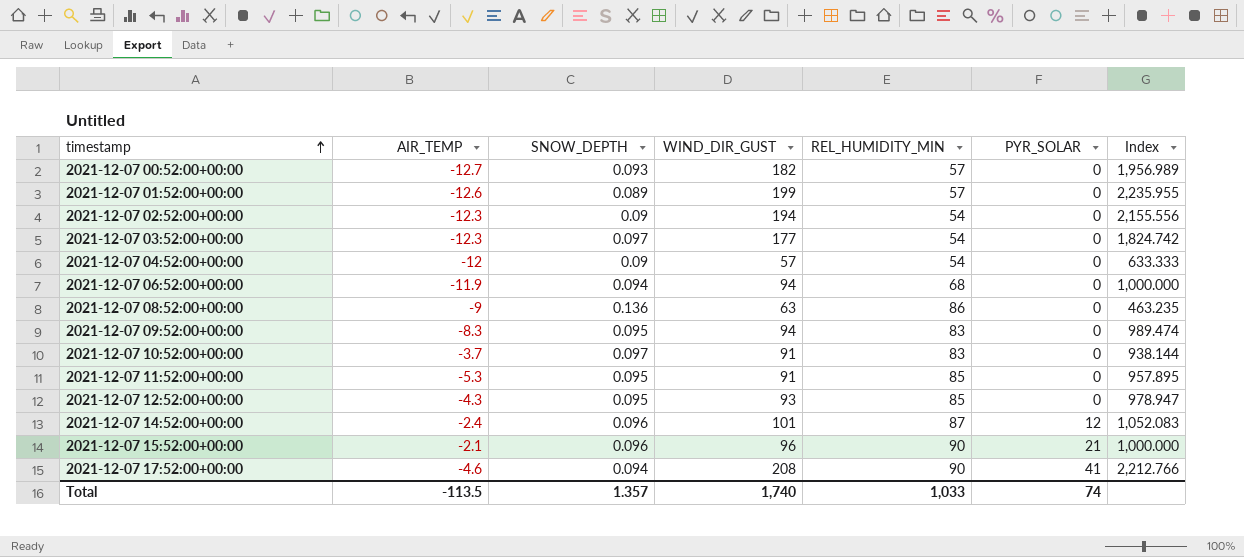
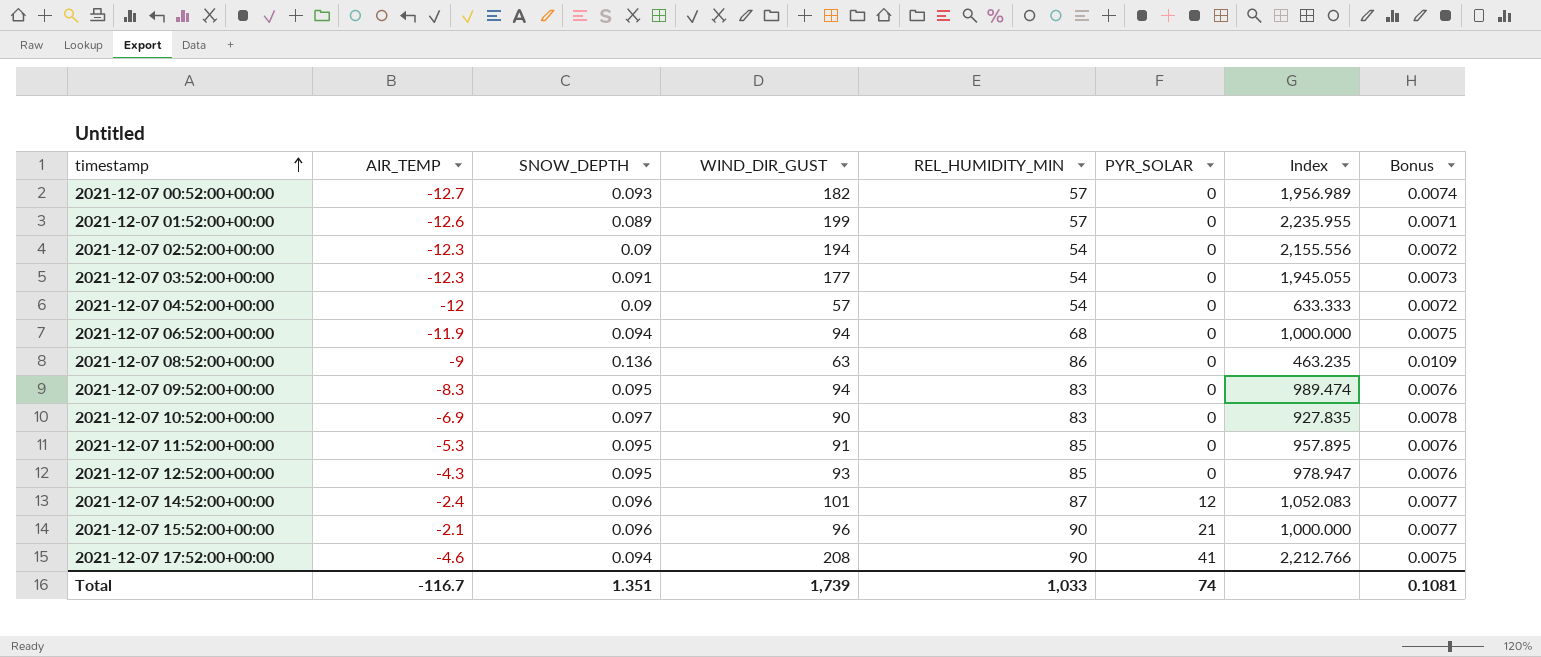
column Bonus | formula: none -> [SNOW_DEPTH] * 0.08
2021-12-07 03:52:00+00:00 | SNOW_DEPTH: 0.097 -> 0.091
2021-12-07 03:52:00+00:00 | Index: 1,824.742 -> 1,945.055
2021-12-07 10:52:00+00:00 | AIR_TEMP: -3.7 -> -6.9
2021-12-07 10:52:00+00:00 | WIND_DIR_GUST: 91 -> 90
2021-12-07 10:52:00+00:00 | Index: 938.144 -> 927.835
Total | AIR_TEMP: -113.5 -> -116.7
Total | SNOW_DEPTH: 1.357 -> 1.351
Total | WIND_DIR_GUST: 1,740 -> 1,739

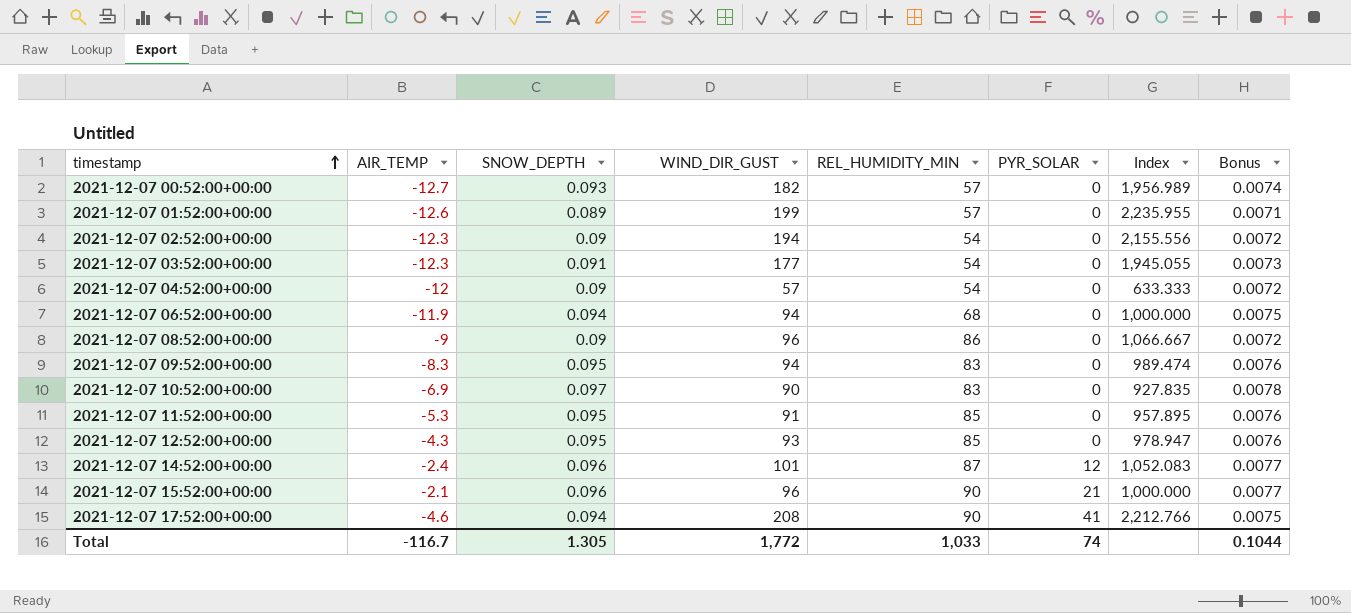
2021-12-07 08:52:00+00:00 | SNOW_DEPTH: 0.136 -> 0.09
2021-12-07 08:52:00+00:00 | WIND_DIR_GUST: 63 -> 96
2021-12-07 08:52:00+00:00 | Index: 463.235 -> 1,066.667
2021-12-07 08:52:00+00:00 | Bonus: 0.0109 -> 0.0072
Total | SNOW_DEPTH: 1.351 -> 1.305
Total | WIND_DIR_GUST: 1,739 -> 1,772
Total | Bonus: 0.1081 -> 0.1044

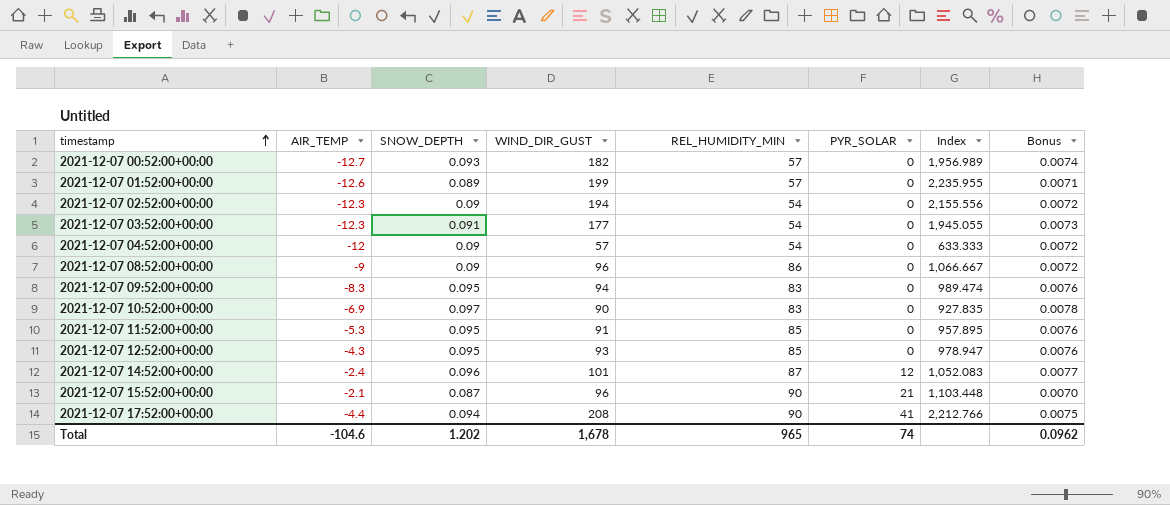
row 2021-12-07 06:52:00+00:00: -11.9 | 0.094 | 94 | 68 | 0 | 1,000.000 | 0.0075 -> none
2021-12-07 15:52:00+00:00 | SNOW_DEPTH: 0.096 -> 0.087
2021-12-07 15:52:00+00:00 | Index: 1,000.000 -> 1,103.448
2021-12-07 15:52:00+00:00 | Bonus: 0.0077 -> 0.0070
2021-12-07 17:52:00+00:00 | AIR_TEMP: -4.6 -> -4.4
Total | AIR_TEMP: -116.7 -> -104.6
Total | SNOW_DEPTH: 1.305 -> 1.202
Total | WIND_DIR_GUST: 1,772 -> 1,678
Total | REL_HUMIDITY_MIN: 1,033 -> 965
Total | Bonus: 0.1044 -> 0.0962

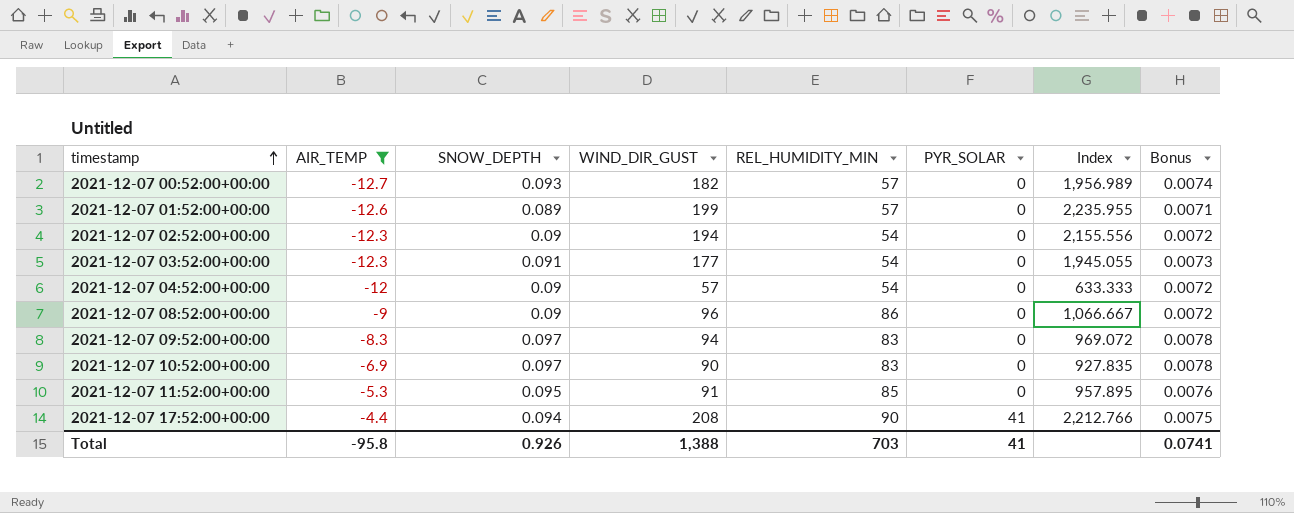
filter: none -> AIR_TEMP <= -4.4
2021-12-07 09:52:00+00:00 | SNOW_DEPTH: 0.095 -> 0.097
2021-12-07 09:52:00+00:00 | Index: 989.474 -> 969.072
2021-12-07 09:52:00+00:00 | Bonus: 0.0076 -> 0.0078
Total | AIR_TEMP: -104.6 -> -95.8
Total | SNOW_DEPTH: 1.202 -> 0.926
Total | WIND_DIR_GUST: 1,678 -> 1,388
Total | REL_HUMIDITY_MIN: 965 -> 703
Total | PYR_SOLAR: 74 -> 41
Total | Bonus: 0.0962 -> 0.0741

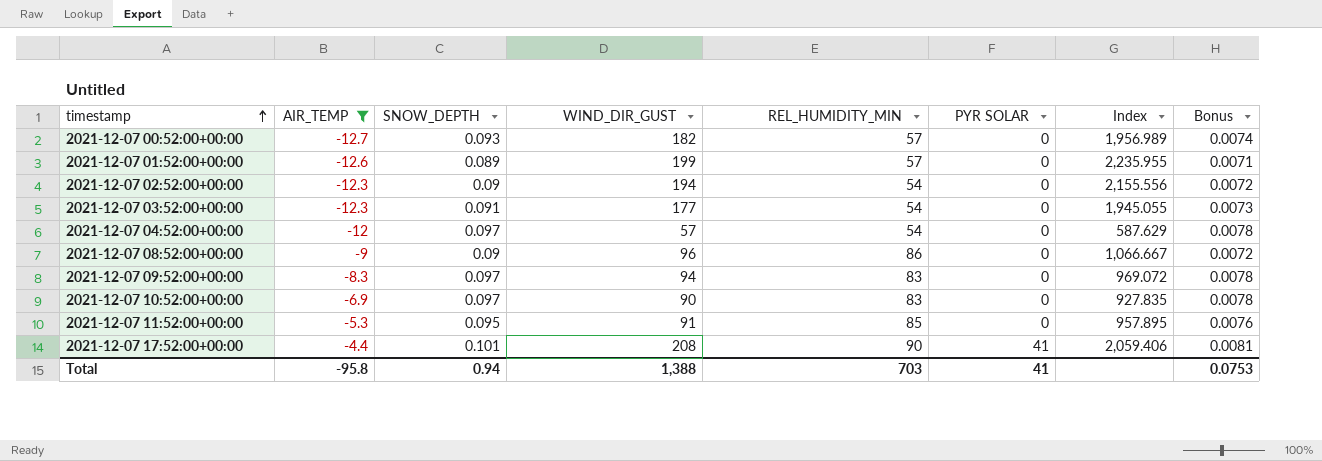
column name: PYR_SOLAR -> PYR SOLAR
2021-12-07 04:52:00+00:00 | SNOW_DEPTH: 0.09 -> 0.097
2021-12-07 04:52:00+00:00 | Index: 633.333 -> 587.629
2021-12-07 04:52:00+00:00 | Bonus: 0.0072 -> 0.0078
2021-12-07 17:52:00+00:00 | SNOW_DEPTH: 0.094 -> 0.101
2021-12-07 17:52:00+00:00 | Index: 2,212.766 -> 2,059.406
2021-12-07 17:52:00+00:00 | Bonus: 0.0075 -> 0.0081
Total | SNOW_DEPTH: 0.926 -> 0.94
Total | Bonus: 0.0741 -> 0.0753

